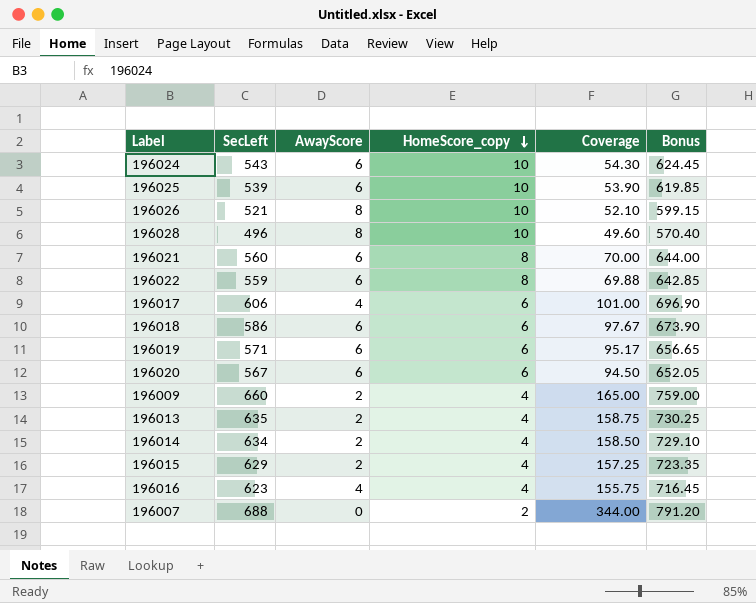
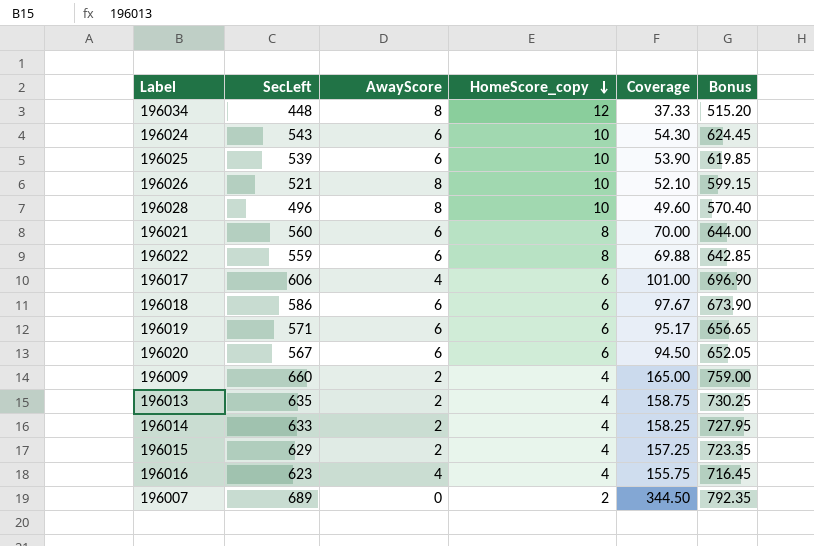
row 196034: none -> 448 | 8 | 12 | 37.33 | 515.20
196014 | SecLeft: 634 -> 633
196014 | Coverage: 158.50 -> 158.25
196014 | Bonus: 729.10 -> 727.95
196007 | SecLeft: 688 -> 689
196007 | Coverage: 344.00 -> 344.50
196007 | Bonus: 791.20 -> 792.35

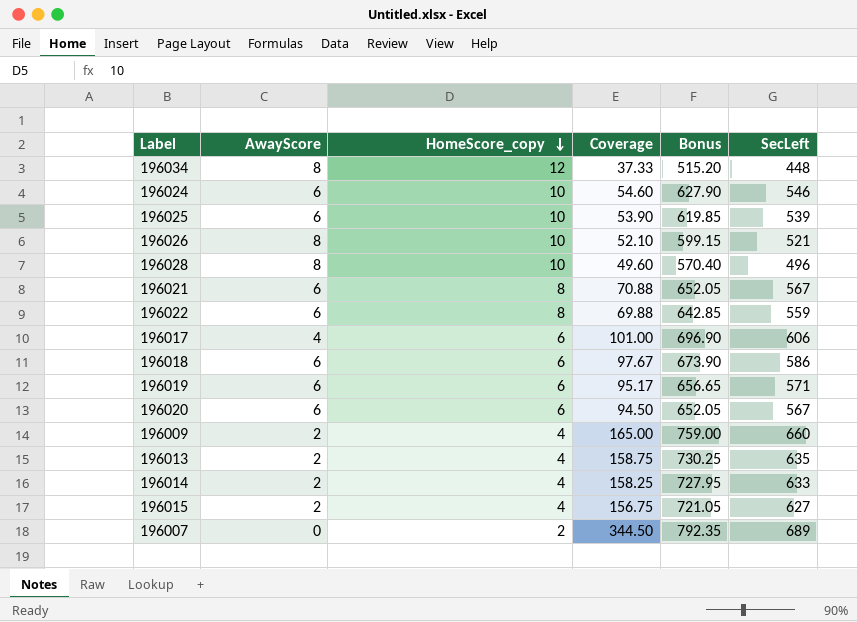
column SecLeft | position: 2 -> 6
row 196016: 623 | 4 | 4 | 155.75 | 716.45 -> none
196024 | Coverage: 54.30 -> 54.60
196024 | Bonus: 624.45 -> 627.90
196024 | SecLeft: 543 -> 546
196021 | Coverage: 70.00 -> 70.88
196021 | Bonus: 644.00 -> 652.05
196021 | SecLeft: 560 -> 567
196015 | Coverage: 157.25 -> 156.75
196015 | Bonus: 723.35 -> 721.05
196015 | SecLeft: 629 -> 627

